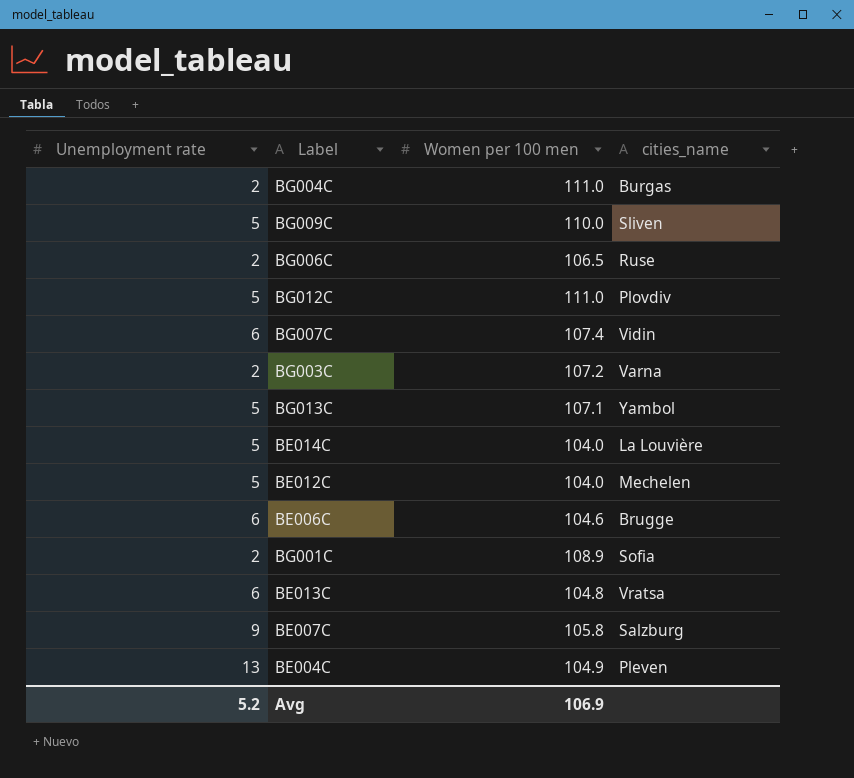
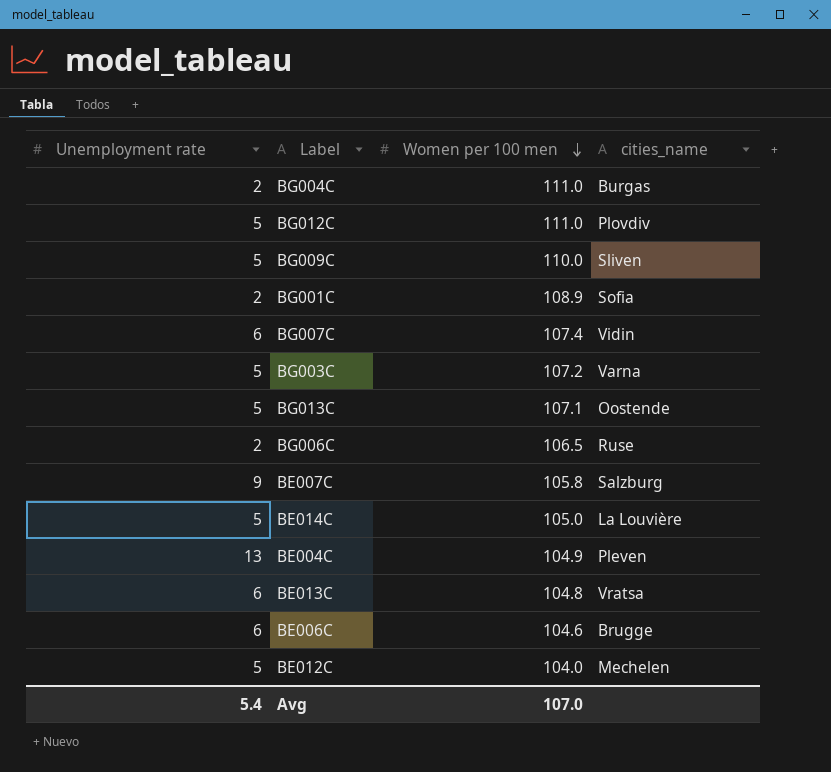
row order: none -> Women per 100 men descending
BG003C | Unemployment rate: 2 -> 5
BG013C | cities_name: Yambol -> Oostende
BE014C | Women per 100 men: 104.0 -> 105.0
Avg | Unemployment rate: 5.2 -> 5.4
Avg | Women per 100 men: 106.9 -> 107.0

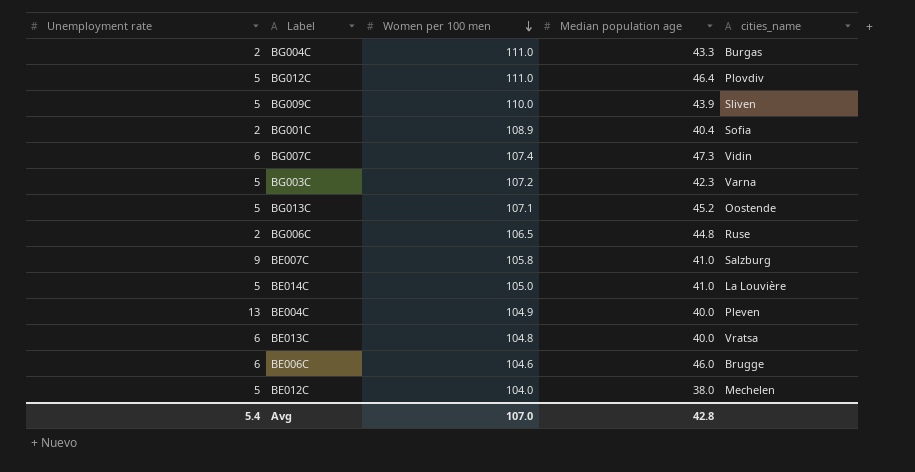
column Median population age | position: none -> 4

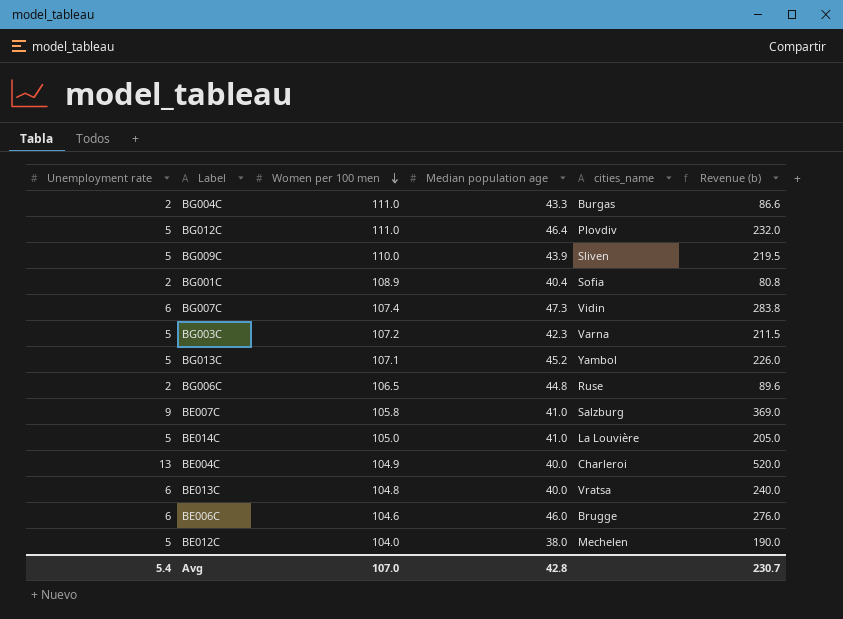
column Revenue (b) | formula: none -> [Unemployment rate] * [Median population age]
BG013C | cities_name: Oostende -> Yambol
BE004C | cities_name: Pleven -> Charleroi

